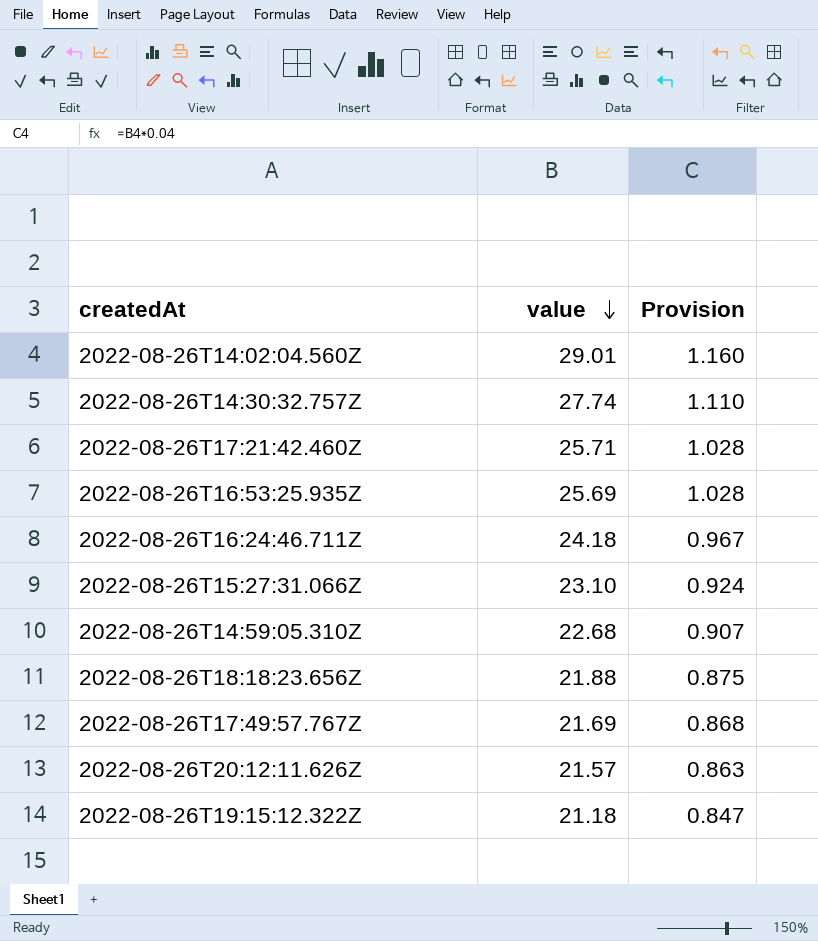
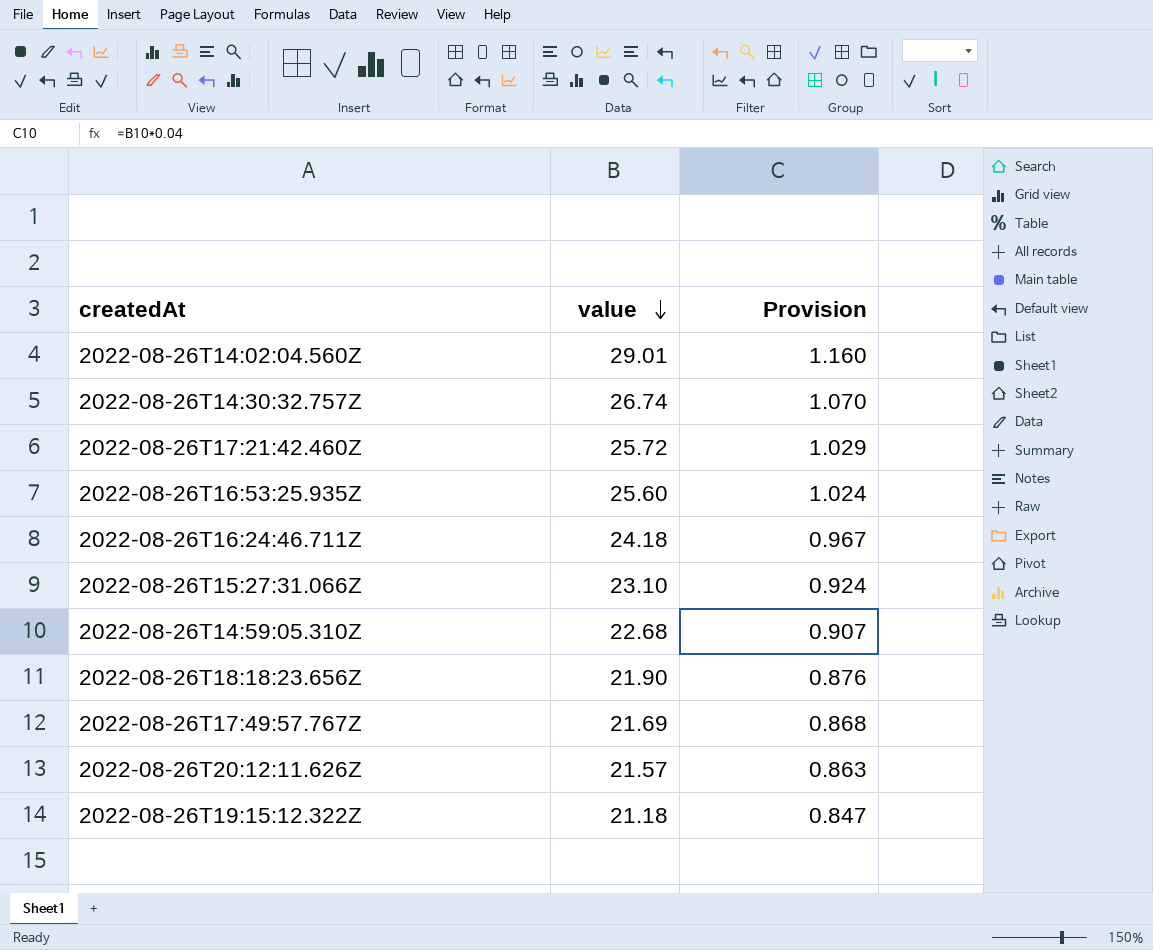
2022-08-26T14:30:32.757Z | value: 27.74 -> 26.74
2022-08-26T14:30:32.757Z | Provision: 1.110 -> 1.070
2022-08-26T17:21:42.460Z | value: 25.71 -> 25.72
2022-08-26T17:21:42.460Z | Provision: 1.028 -> 1.029
2022-08-26T16:53:25.935Z | value: 25.69 -> 25.60
2022-08-26T16:53:25.935Z | Provision: 1.028 -> 1.024
2022-08-26T18:18:23.656Z | value: 21.88 -> 21.90
2022-08-26T18:18:23.656Z | Provision: 0.875 -> 0.876

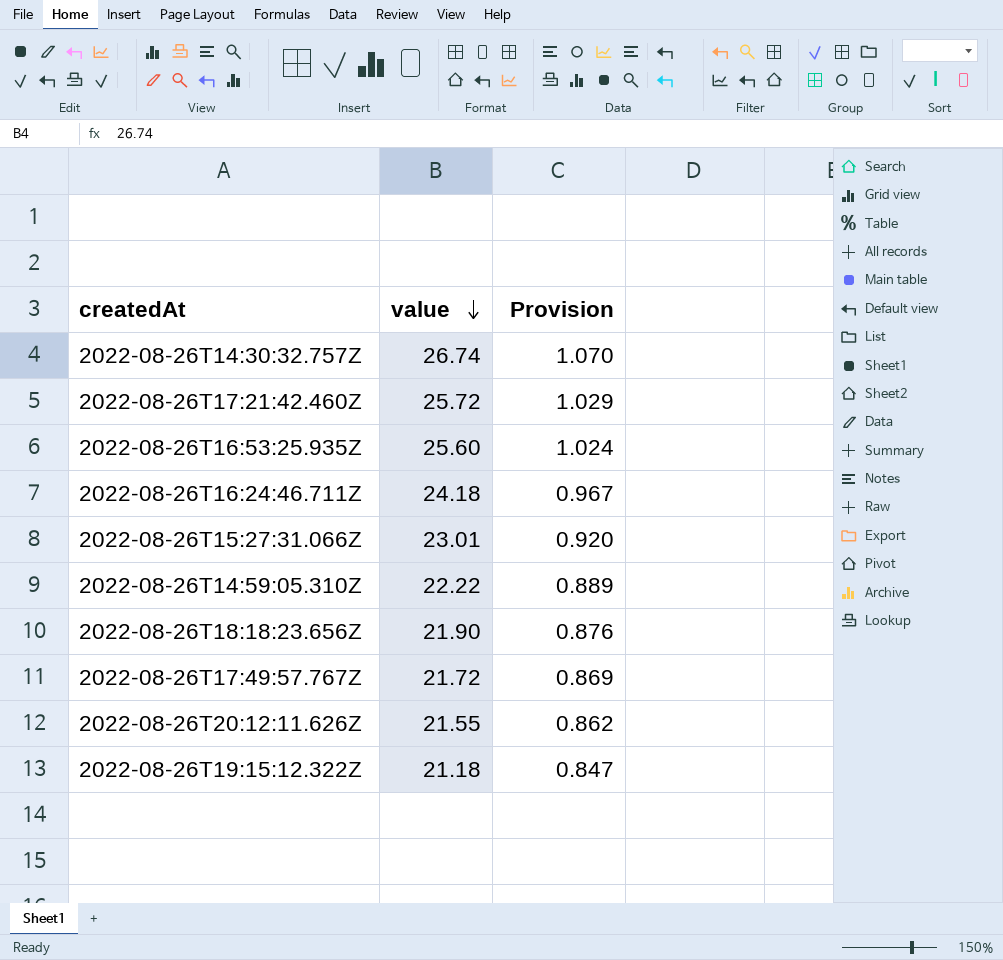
row 2022-08-26T14:02:04.560Z: 29.01 | 1.160 -> none
2022-08-26T15:27:31.066Z | value: 23.10 -> 23.01
2022-08-26T15:27:31.066Z | Provision: 0.924 -> 0.920
2022-08-26T14:59:05.310Z | value: 22.68 -> 22.22
2022-08-26T14:59:05.310Z | Provision: 0.907 -> 0.889
2022-08-26T17:49:57.767Z | value: 21.69 -> 21.72
2022-08-26T17:49:57.767Z | Provision: 0.868 -> 0.869
2022-08-26T20:12:11.626Z | value: 21.57 -> 21.55
2022-08-26T20:12:11.626Z | Provision: 0.863 -> 0.862

